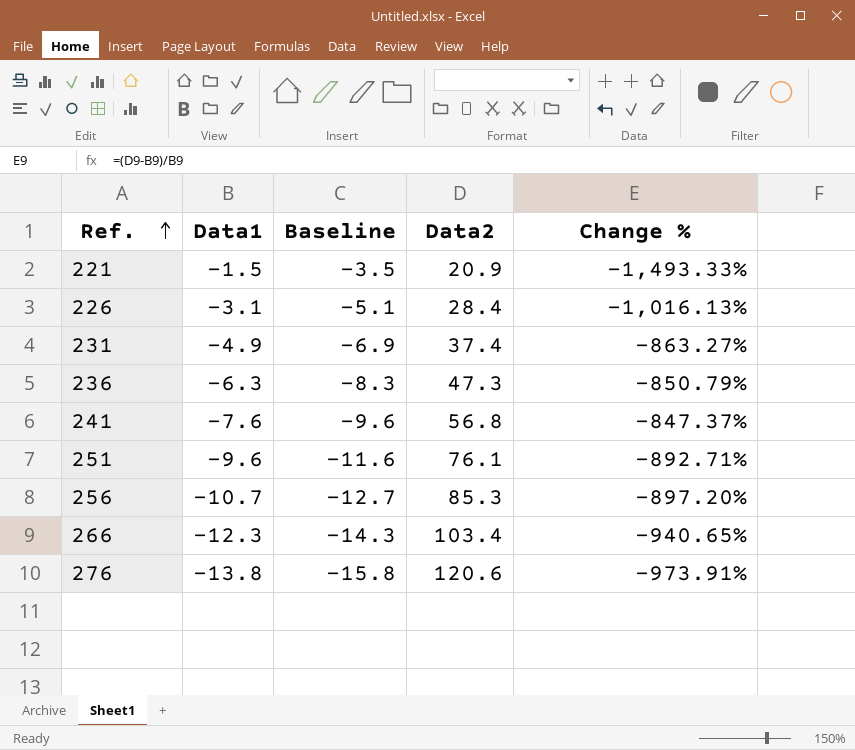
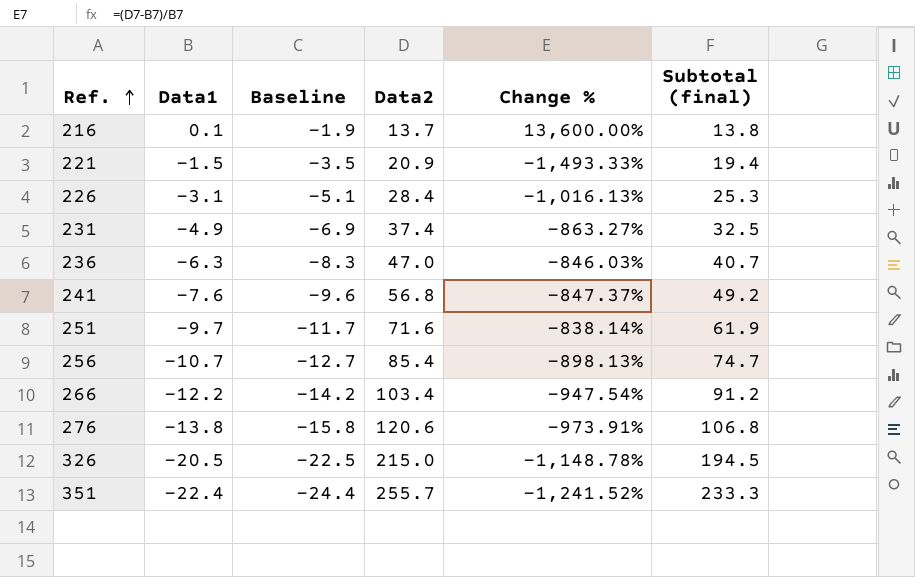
column Subtotal (final) | formula: none -> [Data1] + [Data2]
row 216: none -> 0.1 | -1.9 | 13.7 | 13,600.00% | 13.8
236 | Data2: 47.3 -> 47.0
236 | Change %: -850.79% -> -846.03%
251 | Data1: -9.6 -> -9.7
251 | Baseline: -11.6 -> -11.7
251 | Data2: 76.1 -> 71.6
251 | Change %: -892.71% -> -838.14%
256 | Data2: 85.3 -> 85.4
256 | Change %: -897.20% -> -898.13%
266 | Data1: -12.3 -> -12.2
266 | Baseline: -14.3 -> -14.2
266 | Change %: -940.65% -> -947.54%
row 326: none -> -20.5 | -22.5 | 215.0 | -1,148.78% | 194.5
row 351: none -> -22.4 | -24.4 | 255.7 | -1,241.52% | 233.3

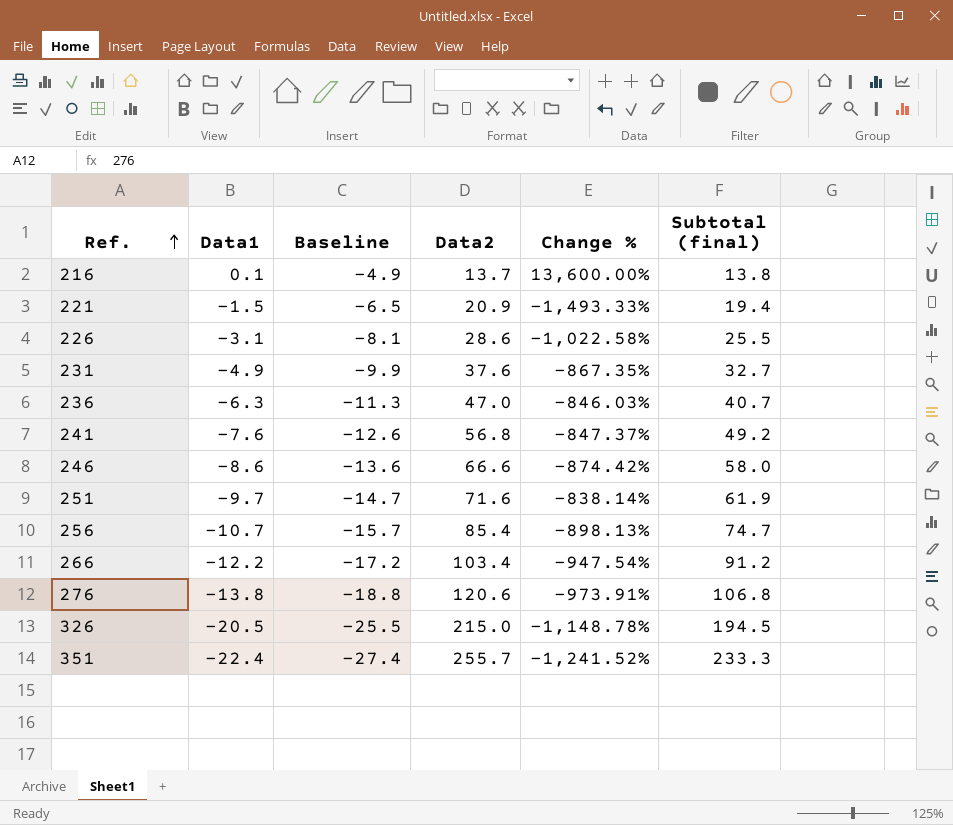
column Baseline | formula: [Data1] - 2 -> [Data1] - 5
226 | Data2: 28.4 -> 28.6
226 | Change %: -1,016.13% -> -1,022.58%
226 | Subtotal (final): 25.3 -> 25.5
231 | Data2: 37.4 -> 37.6
231 | Change %: -863.27% -> -867.35%
231 | Subtotal (final): 32.5 -> 32.7
row 246: none -> -8.6 | -13.6 | 66.6 | -874.42% | 58.0

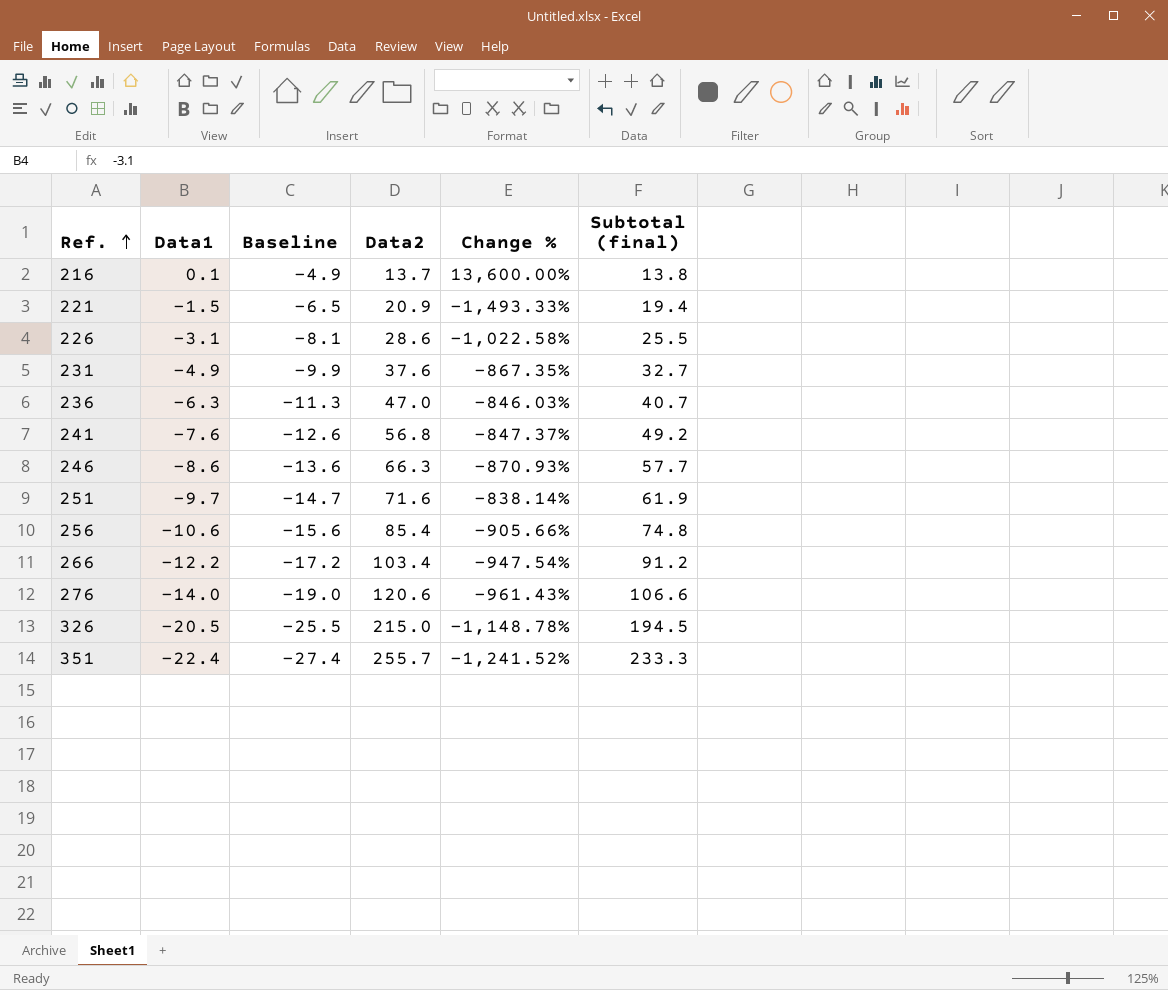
246 | Data2: 66.6 -> 66.3
246 | Change %: -874.42% -> -870.93%
246 | Subtotal (final): 58.0 -> 57.7
256 | Data1: -10.7 -> -10.6
256 | Baseline: -15.7 -> -15.6
256 | Change %: -898.13% -> -905.66%
256 | Subtotal (final): 74.7 -> 74.8
276 | Data1: -13.8 -> -14.0
276 | Baseline: -18.8 -> -19.0
276 | Change %: -973.91% -> -961.43%
276 | Subtotal (final): 106.8 -> 106.6

